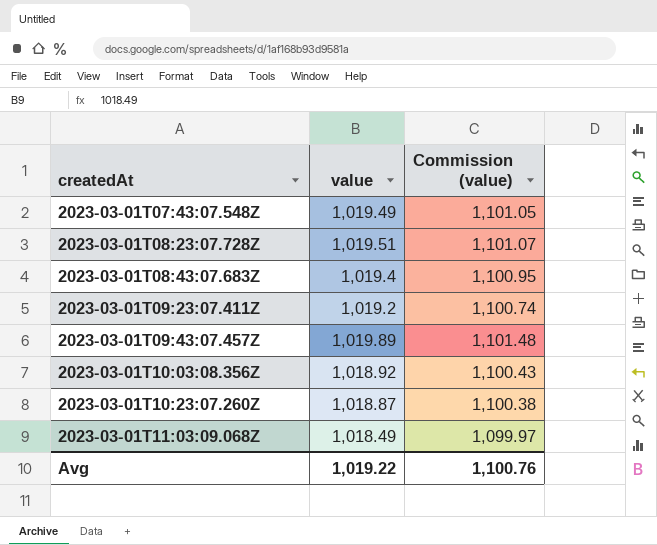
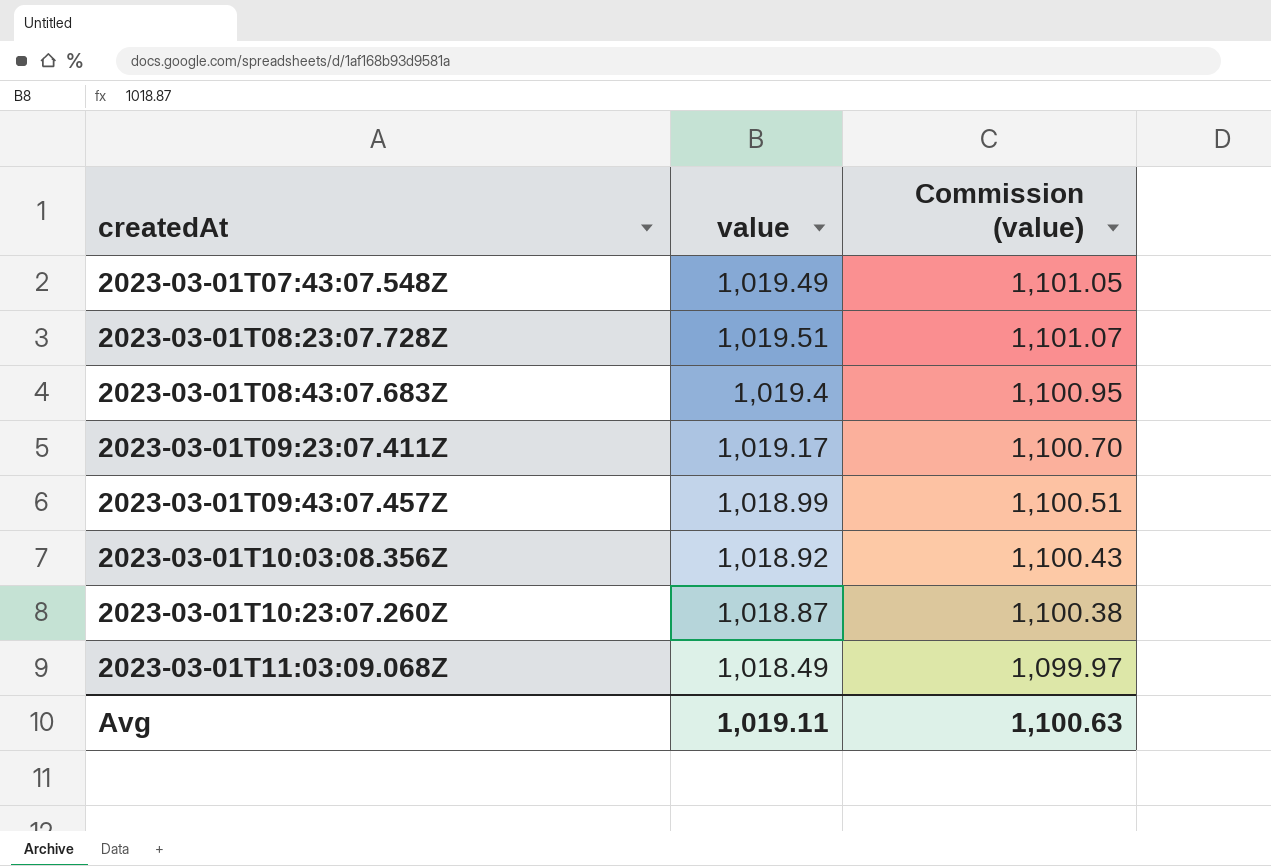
2023-03-01T09:23:07.411Z | value: 1,019.2 -> 1,019.17
2023-03-01T09:23:07.411Z | Commission (value): 1,100.74 -> 1,100.70
2023-03-01T09:43:07.457Z | value: 1,019.89 -> 1,018.99
2023-03-01T09:43:07.457Z | Commission (value): 1,101.48 -> 1,100.51
Avg | value: 1,019.22 -> 1,019.11
Avg | Commission (value): 1,100.76 -> 1,100.63

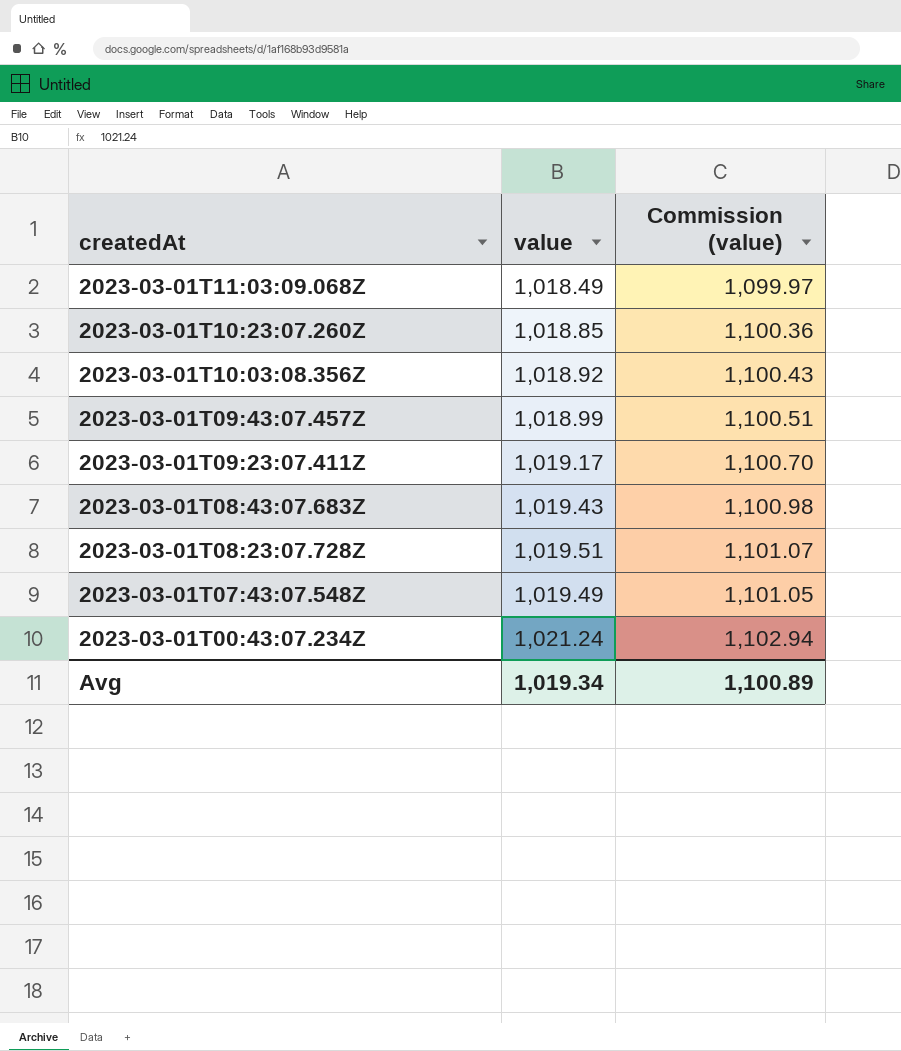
row order: createdAt ascending -> createdAt descending
2023-03-01T10:23:07.260Z | value: 1,018.87 -> 1,018.85
2023-03-01T10:23:07.260Z | Commission (value): 1,100.38 -> 1,100.36
2023-03-01T08:43:07.683Z | value: 1,019.4 -> 1,019.43
2023-03-01T08:43:07.683Z | Commission (value): 1,100.95 -> 1,100.98
row 2023-03-01T00:43:07.234Z: none -> 1,021.24 | 1,102.94
Avg | value: 1,019.11 -> 1,019.34
Avg | Commission (value): 1,100.63 -> 1,100.89

